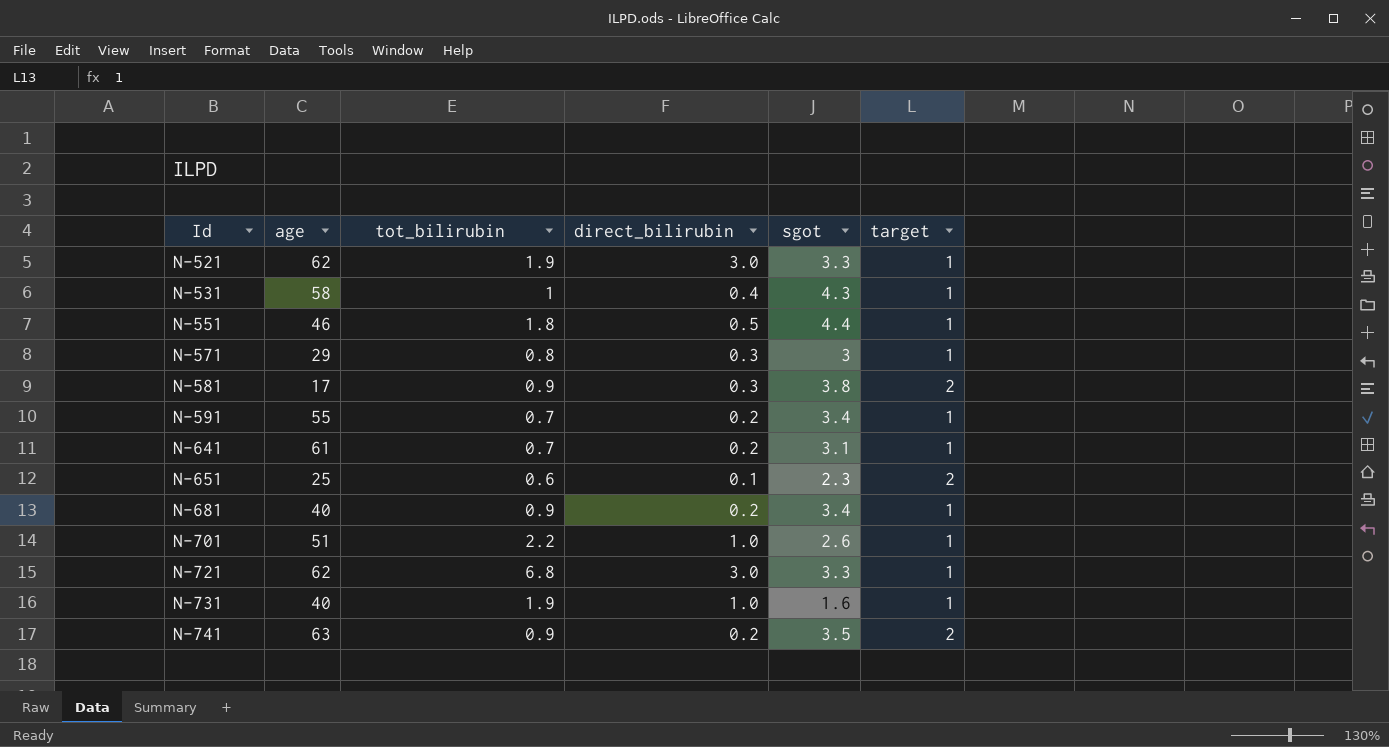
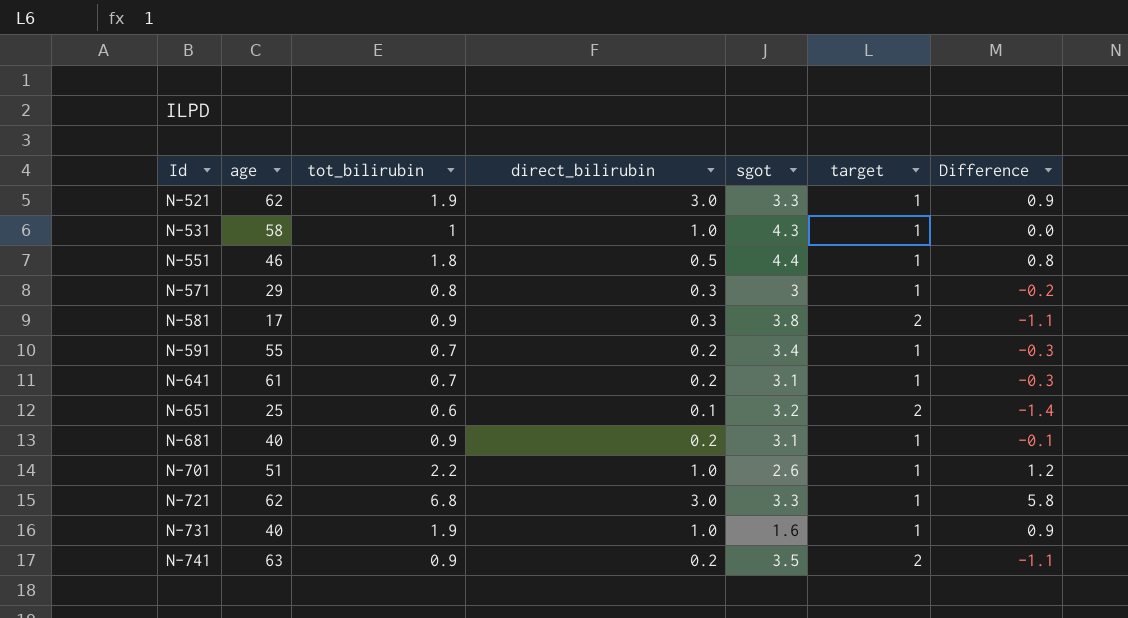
column Difference | formula: none -> [tot_bilirubin] - [target]
N-531 | direct_bilirubin: 0.4 -> 1.0
N-651 | sgot: 2.3 -> 3.2
N-681 | sgot: 3.4 -> 3.1

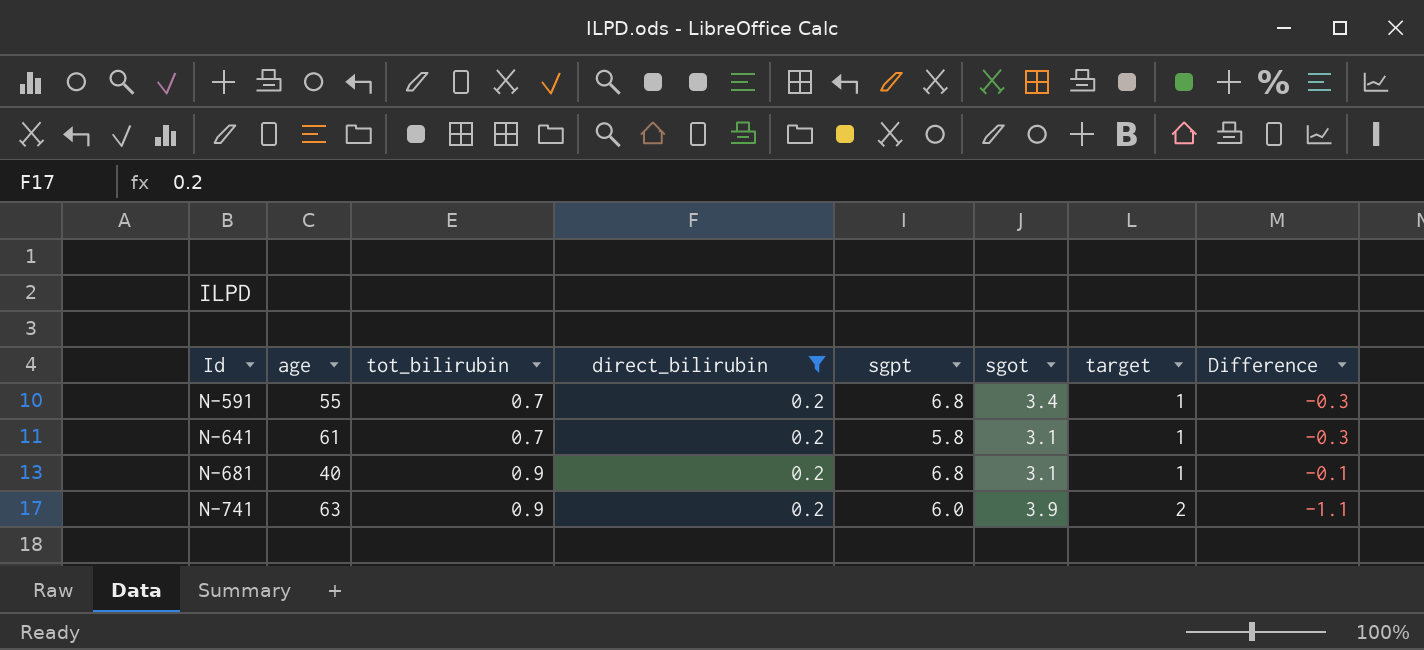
filter: none -> direct_bilirubin = 0.2
column sgpt | position: none -> 5
N-741 | sgot: 3.5 -> 3.9

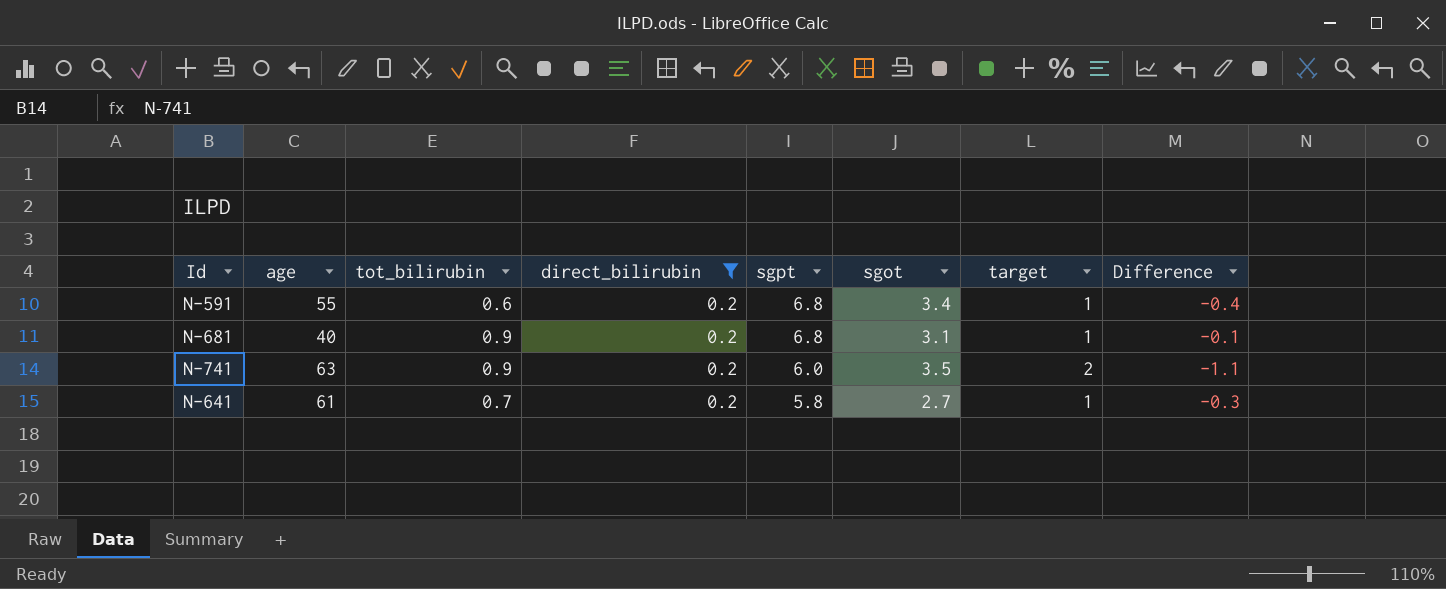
row order: Id ascending -> sgpt descending
N-591 | tot_bilirubin: 0.7 -> 0.6
N-591 | Difference: -0.3 -> -0.4
N-741 | sgot: 3.9 -> 3.5
N-641 | sgot: 3.1 -> 2.7

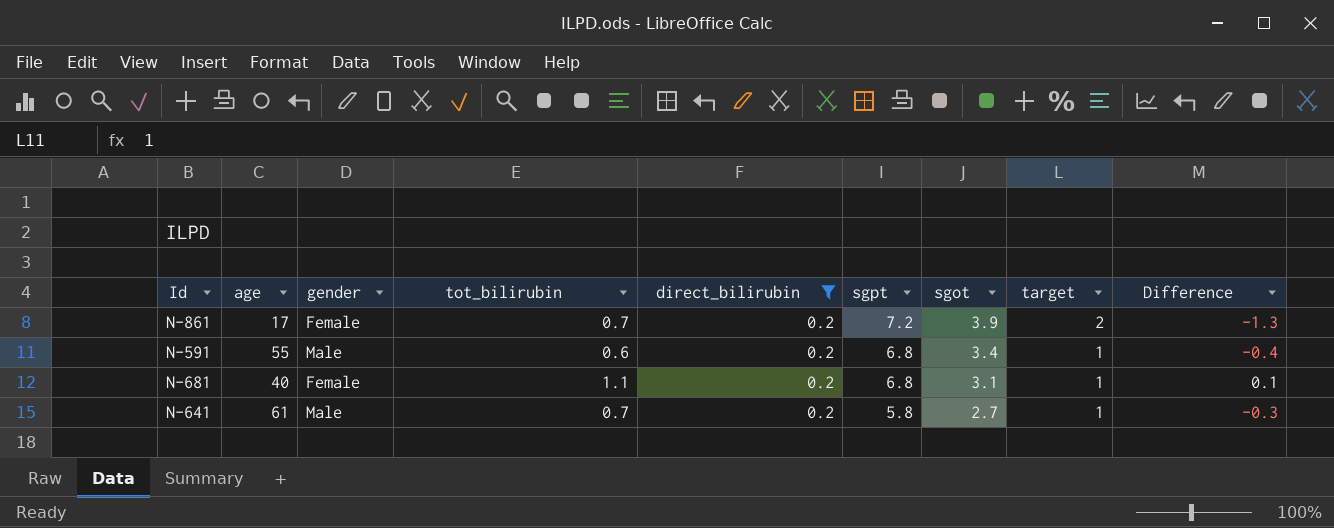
column gender | position: none -> 3
row N-741: 63 | 0.9 | 0.2 | 6.0 | 3.5 | 2 | -1.1 -> none
row N-861: none -> 17 | Female | 0.7 | 0.2 | 7.2 | 3.9 | 2 | -1.3
N-681 | tot_bilirubin: 0.9 -> 1.1
N-681 | Difference: -0.1 -> 0.1

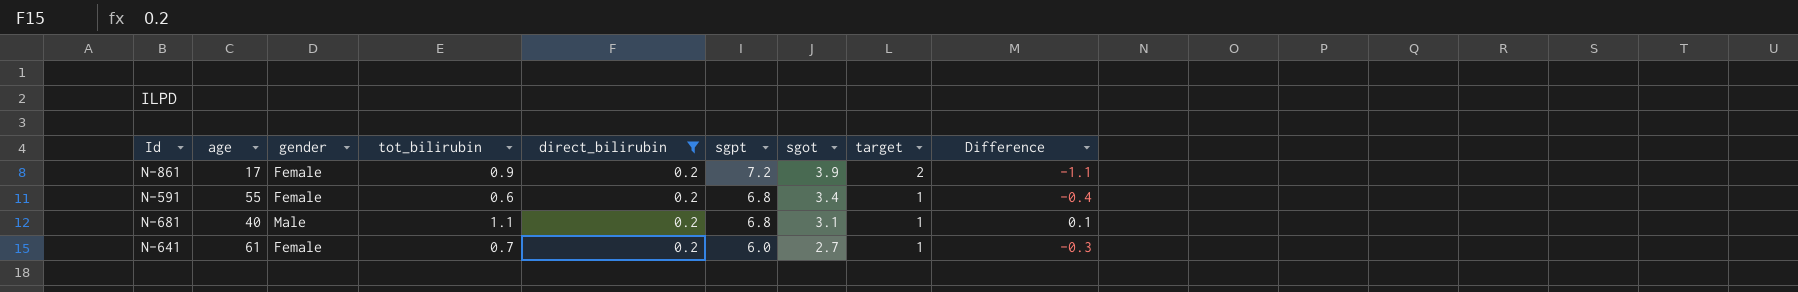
N-861 | tot_bilirubin: 0.7 -> 0.9
N-861 | Difference: -1.3 -> -1.1
N-591 | gender: Male -> Female
N-681 | gender: Female -> Male
N-641 | gender: Male -> Female
N-641 | sgpt: 5.8 -> 6.0

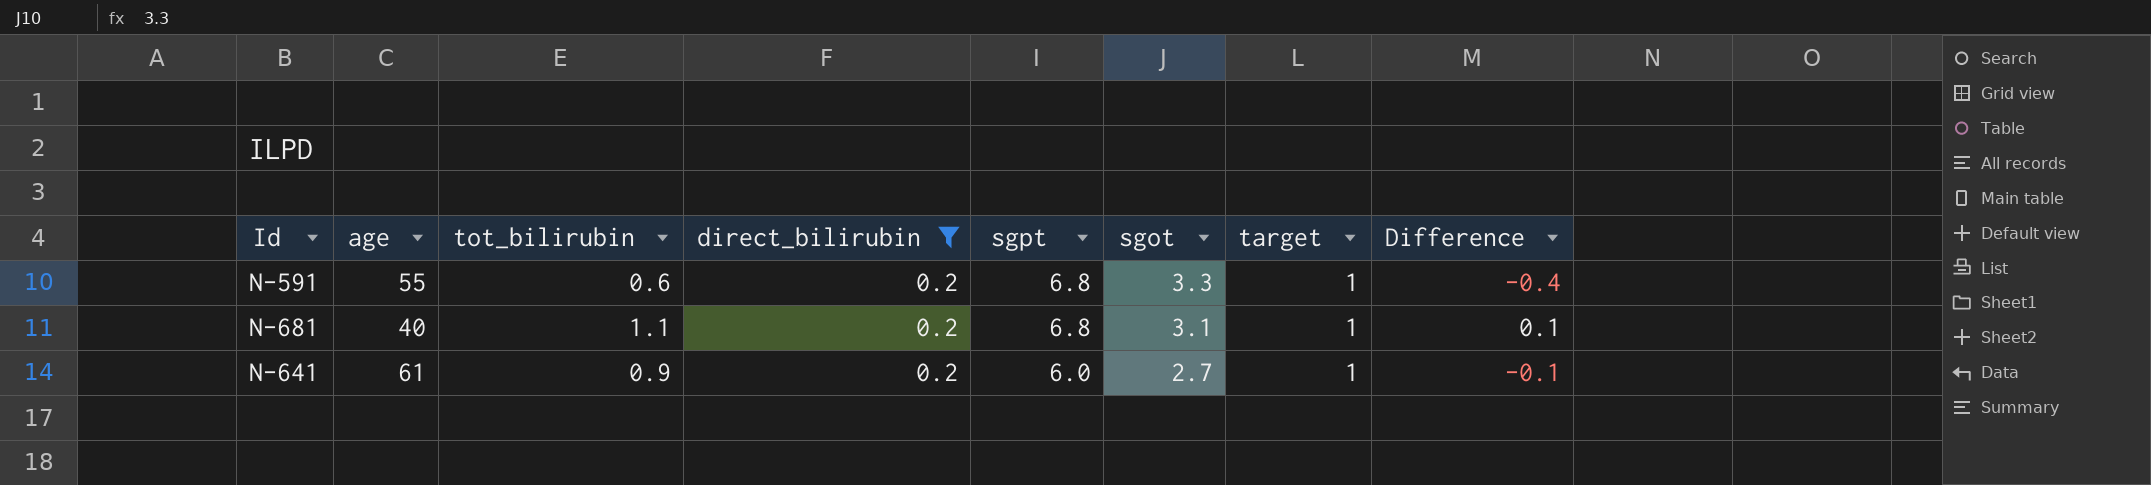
column gender | position: 3 -> none
row N-861: 17 | Female | 0.9 | 0.2 | 7.2 | 3.9 | 2 | -1.1 -> none
N-591 | sgot: 3.4 -> 3.3
N-641 | tot_bilirubin: 0.7 -> 0.9
N-641 | Difference: -0.3 -> -0.1

